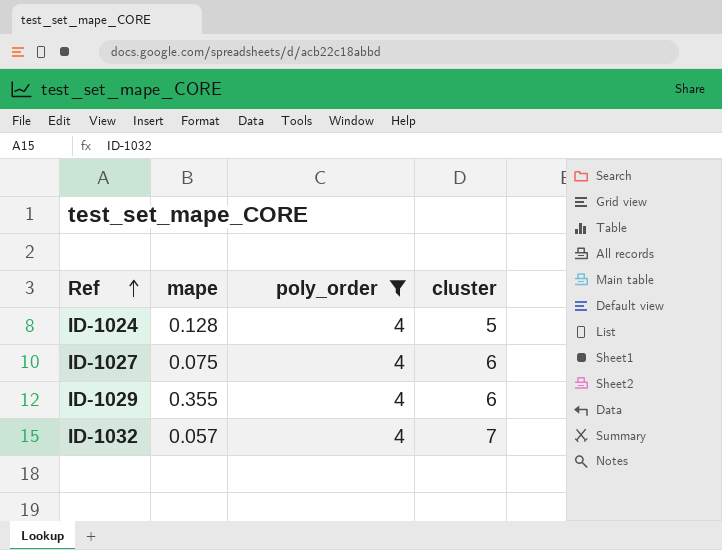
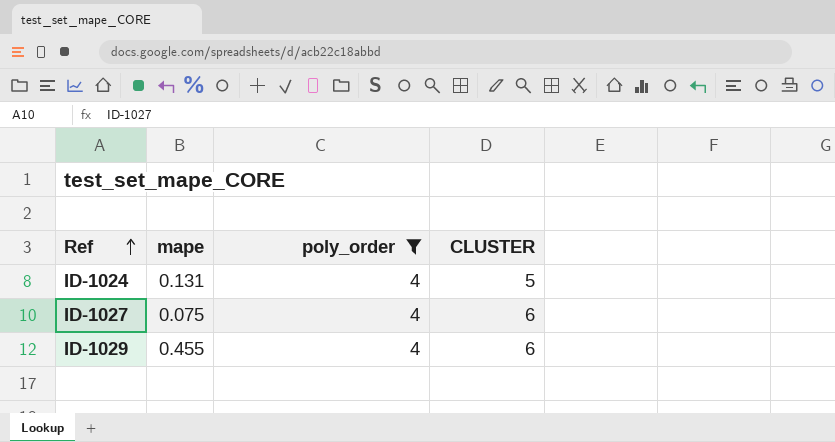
column name: cluster -> CLUSTER
row ID-1032: 0.057 | 4 | 7 -> none
ID-1024 | mape: 0.128 -> 0.131
ID-1029 | mape: 0.355 -> 0.455

